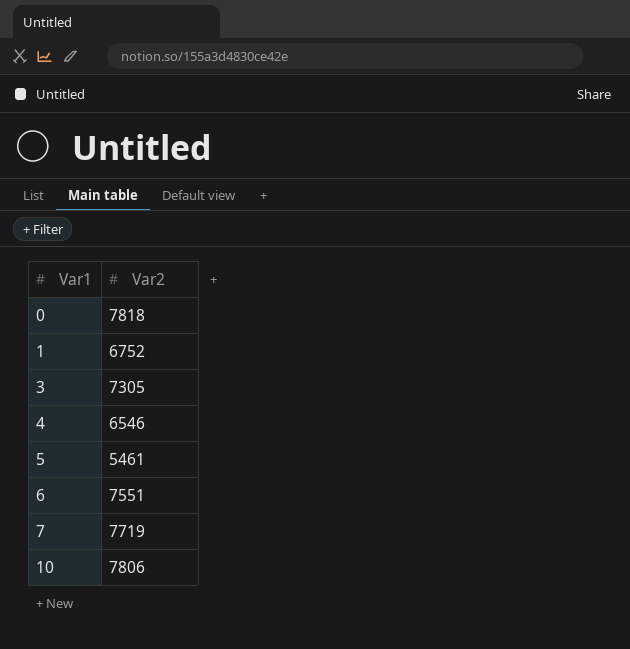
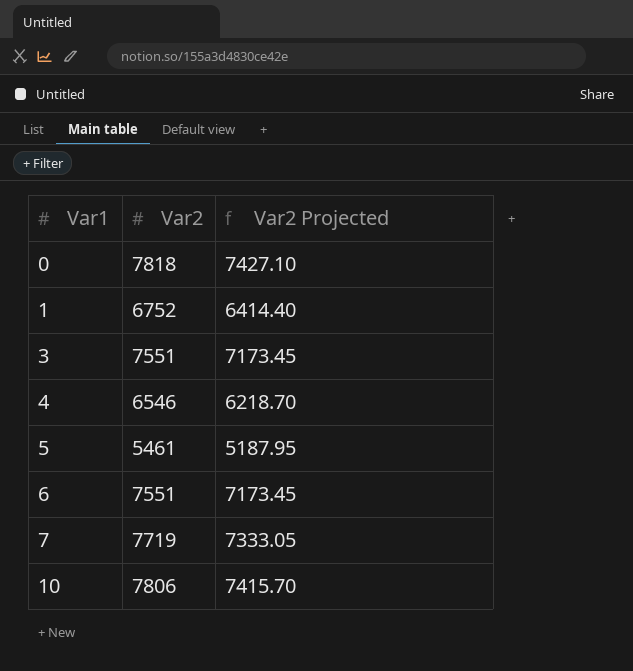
column Var2 Projected | formula: none -> [Var2] * 0.95
3 | Var2: 7305 -> 7551

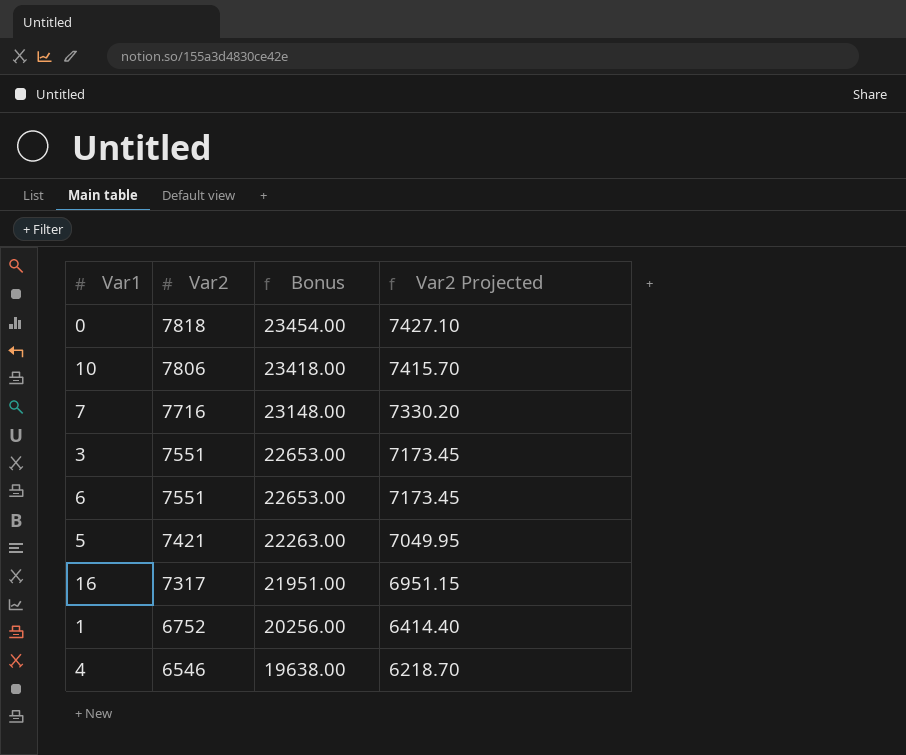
row order: Var1 ascending -> Var2 descending
column Bonus | formula: none -> [Var2] * 3
7 | Var2: 7719 -> 7716
7 | Var2 Projected: 7333.05 -> 7330.20
5 | Var2: 5461 -> 7421
5 | Var2 Projected: 5187.95 -> 7049.95
row 16: none -> 7317 | 21951.00 | 6951.15

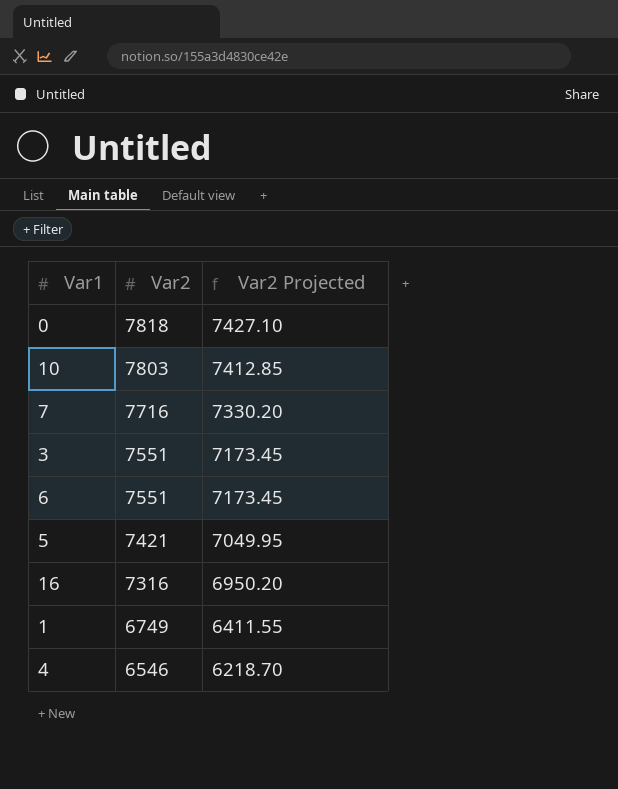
column Bonus | formula: [Var2] * 3 -> none
10 | Var2: 7806 -> 7803
10 | Var2 Projected: 7415.70 -> 7412.85
16 | Var2: 7317 -> 7316
16 | Var2 Projected: 6951.15 -> 6950.20
1 | Var2: 6752 -> 6749
1 | Var2 Projected: 6414.40 -> 6411.55

